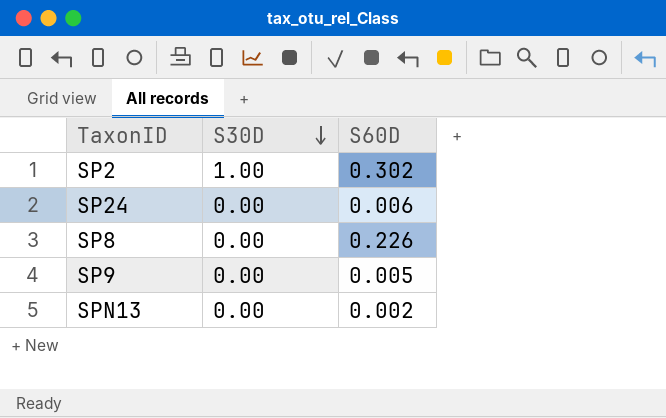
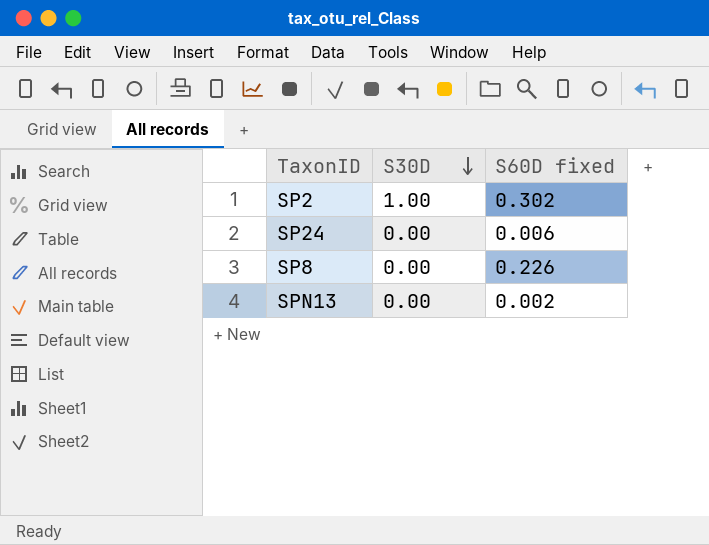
column name: S60D -> S60D fixed
row SP9: 0.00 | 0.005 -> none

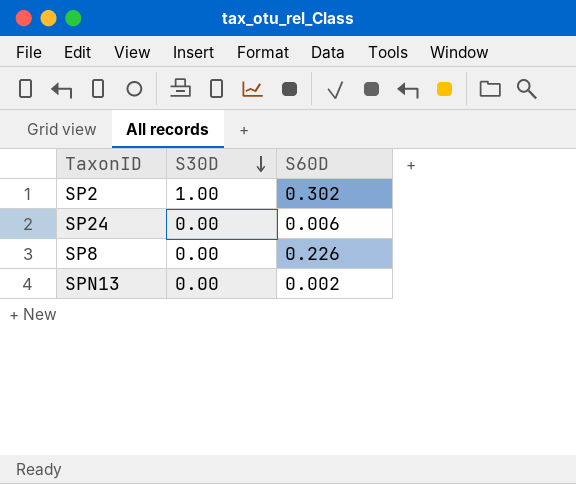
column name: S60D fixed -> S60D

